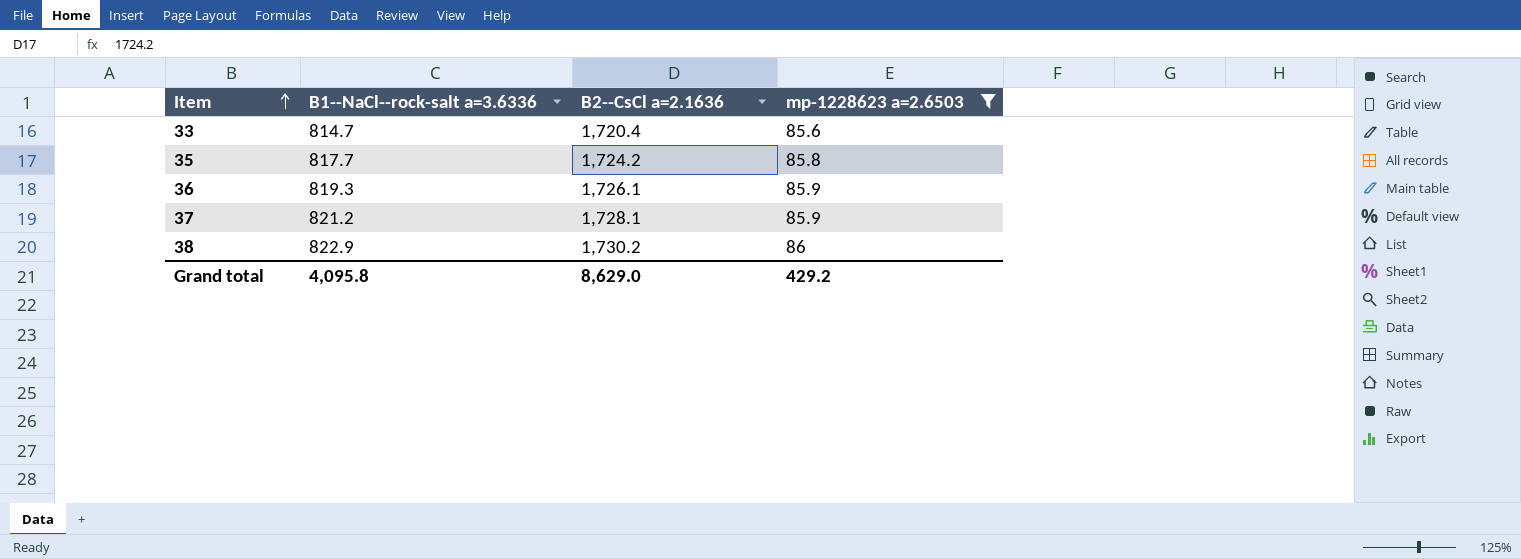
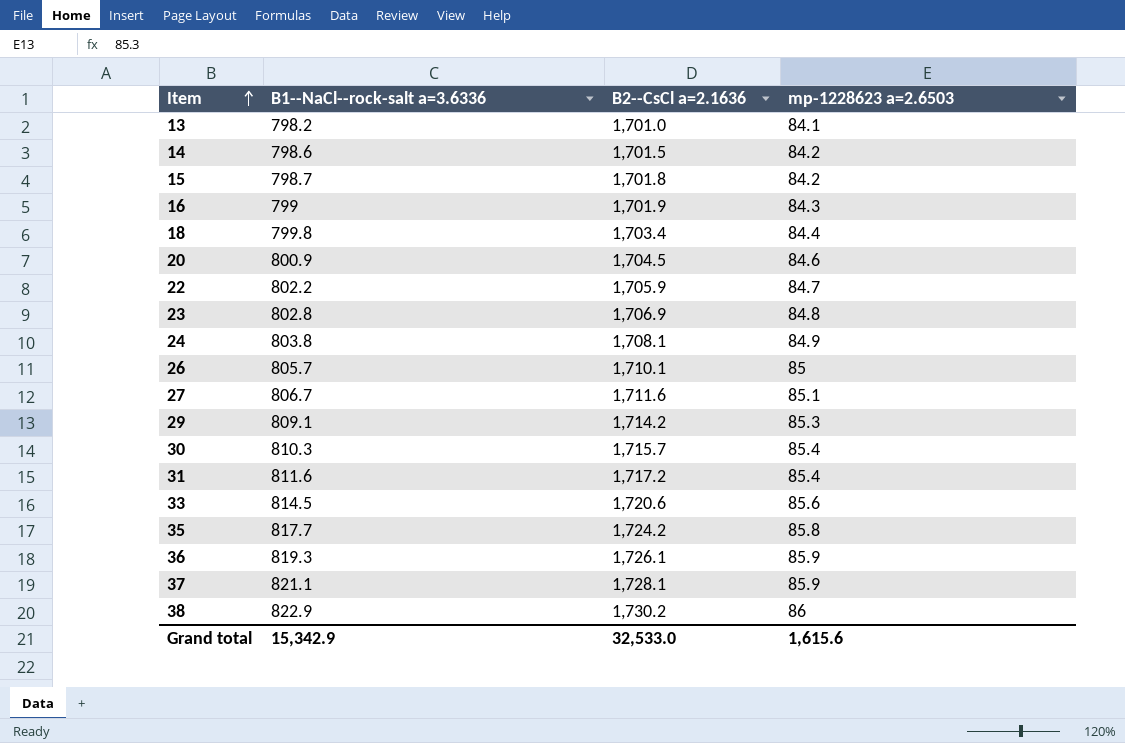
filter: mp-1228623 a=2.6503 >= 85.6 -> none
33 | B1--NaCl--rock-salt a=3.6336: 814.7 -> 814.5
33 | B2--CsCl a=2.1636: 1,720.4 -> 1,720.6
37 | B1--NaCl--rock-salt a=3.6336: 821.2 -> 821.1
Grand total | B1--NaCl--rock-salt a=3.6336: 4,095.8 -> 15,342.9
Grand total | B2--CsCl a=2.1636: 8,629.0 -> 32,533.0
Grand total | mp-1228623 a=2.6503: 429.2 -> 1,615.6

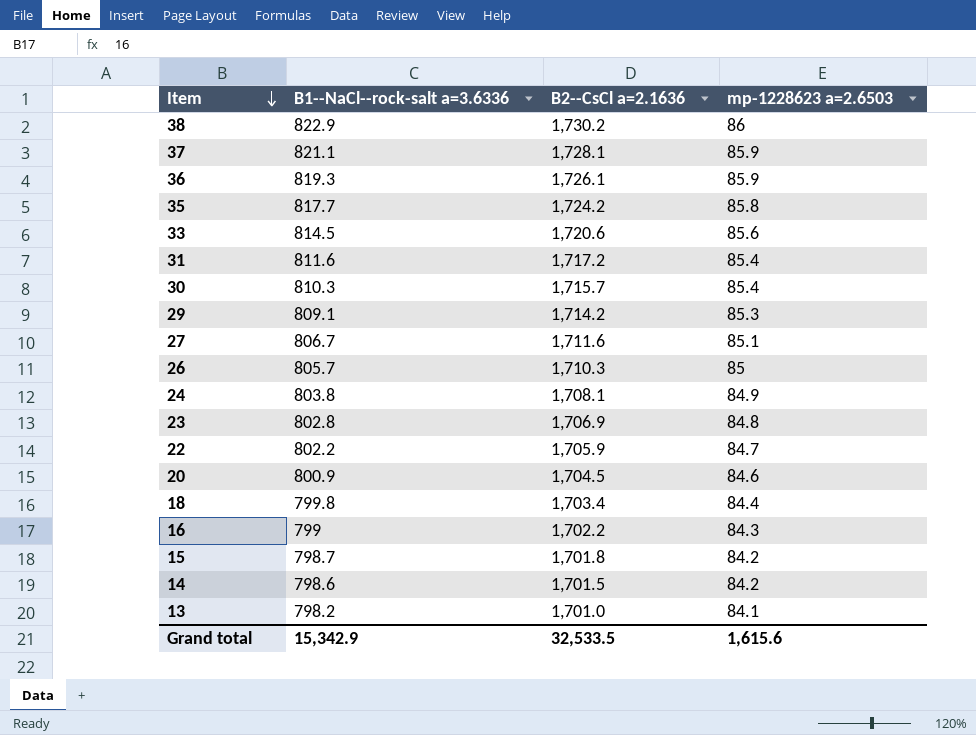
row order: Item ascending -> Item descending
26 | B2--CsCl a=2.1636: 1,710.1 -> 1,710.3
16 | B2--CsCl a=2.1636: 1,701.9 -> 1,702.2
Grand total | B2--CsCl a=2.1636: 32,533.0 -> 32,533.5

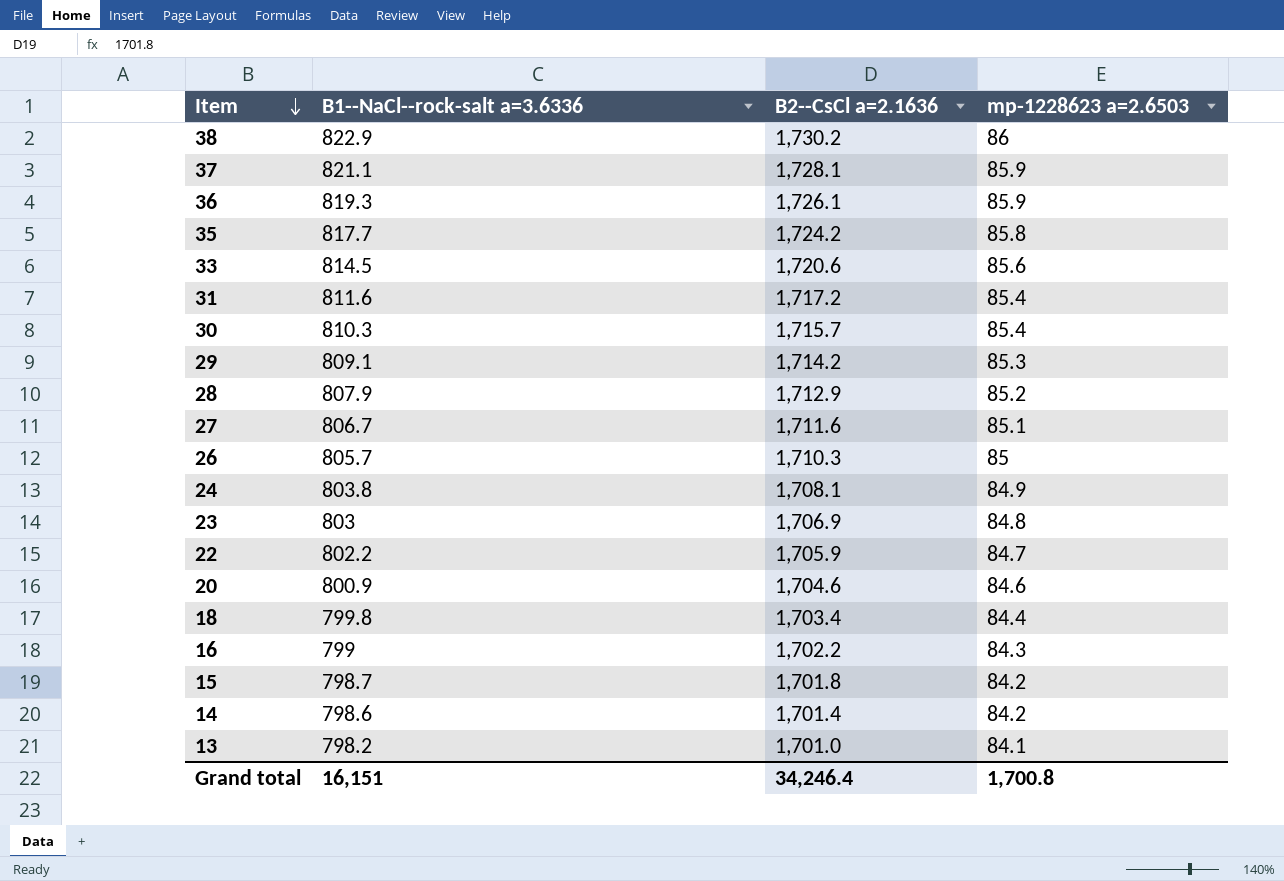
row 28: none -> 807.9 | 1,712.9 | 85.2
23 | B1--NaCl--rock-salt a=3.6336: 802.8 -> 803
20 | B2--CsCl a=2.1636: 1,704.5 -> 1,704.6
14 | B2--CsCl a=2.1636: 1,701.5 -> 1,701.4
Grand total | B1--NaCl--rock-salt a=3.6336: 15,342.9 -> 16,151
Grand total | B2--CsCl a=2.1636: 32,533.5 -> 34,246.4
Grand total | mp-1228623 a=2.6503: 1,615.6 -> 1,700.8

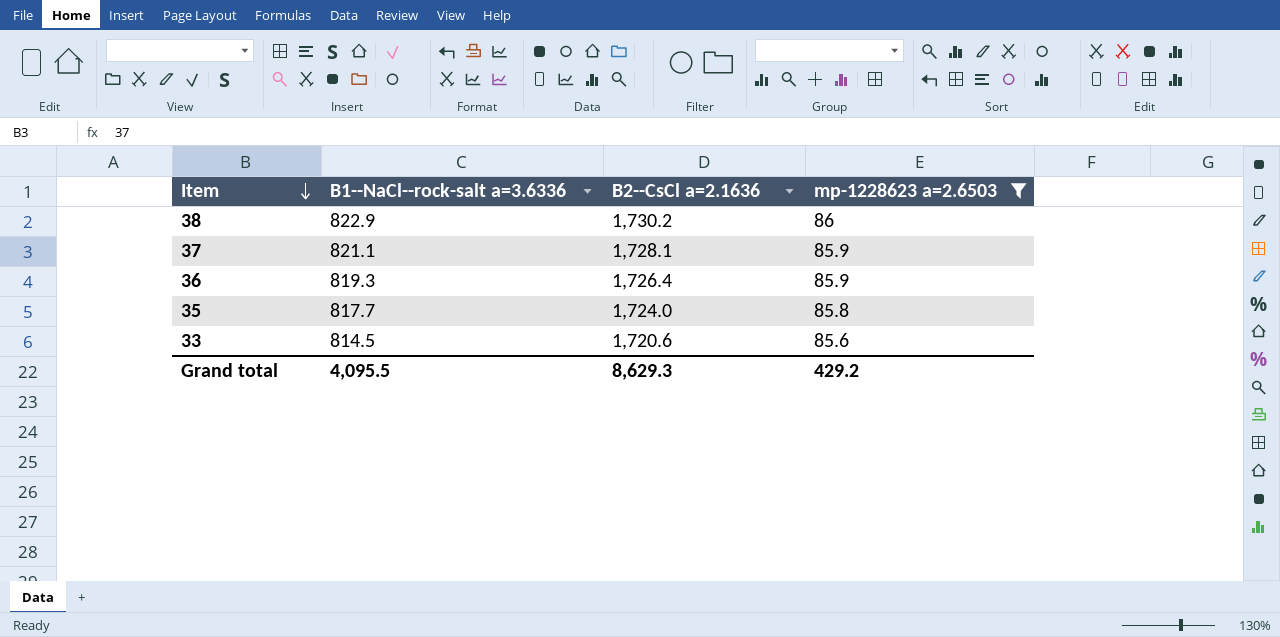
filter: none -> mp-1228623 a=2.6503 >= 85.6
36 | B2--CsCl a=2.1636: 1,726.1 -> 1,726.4
35 | B2--CsCl a=2.1636: 1,724.2 -> 1,724.0
Grand total | B1--NaCl--rock-salt a=3.6336: 16,151 -> 4,095.5
Grand total | B2--CsCl a=2.1636: 34,246.4 -> 8,629.3
Grand total | mp-1228623 a=2.6503: 1,700.8 -> 429.2

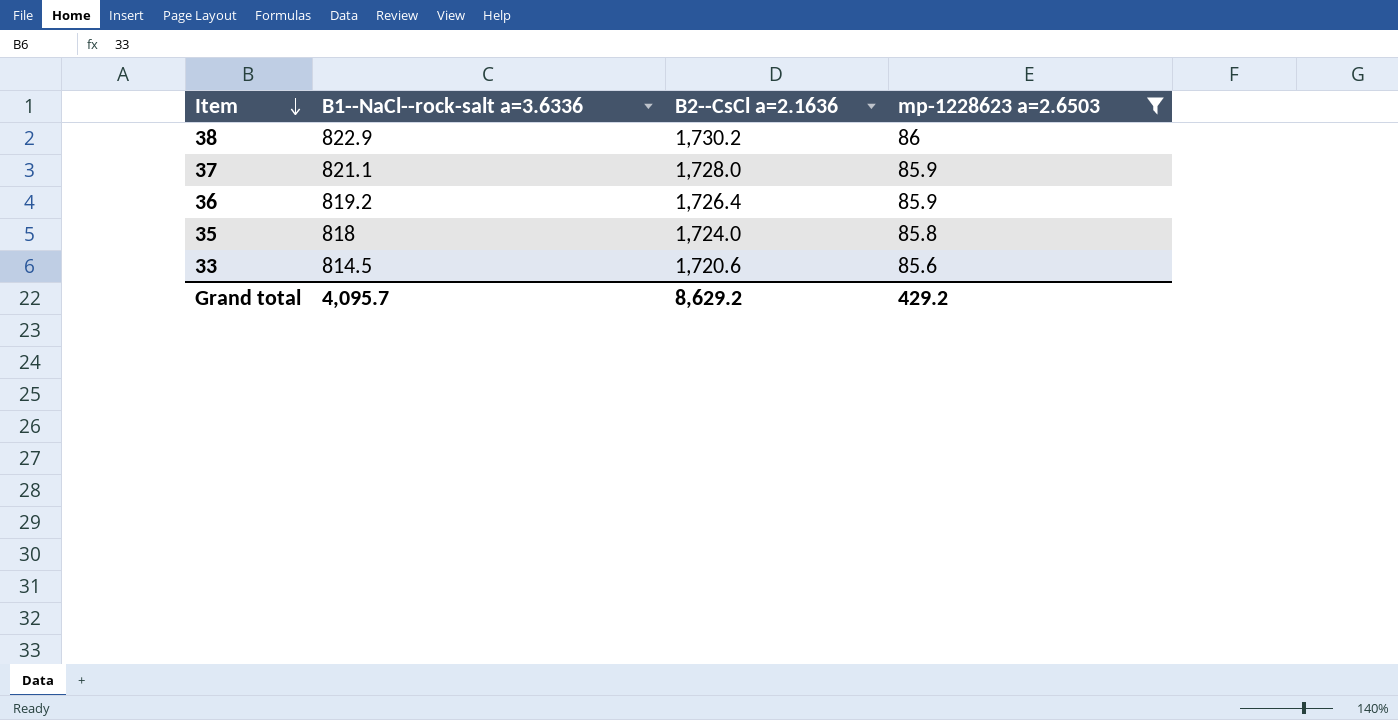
37 | B2--CsCl a=2.1636: 1,728.1 -> 1,728.0
36 | B1--NaCl--rock-salt a=3.6336: 819.3 -> 819.2
35 | B1--NaCl--rock-salt a=3.6336: 817.7 -> 818
Grand total | B1--NaCl--rock-salt a=3.6336: 4,095.5 -> 4,095.7
Grand total | B2--CsCl a=2.1636: 8,629.3 -> 8,629.2

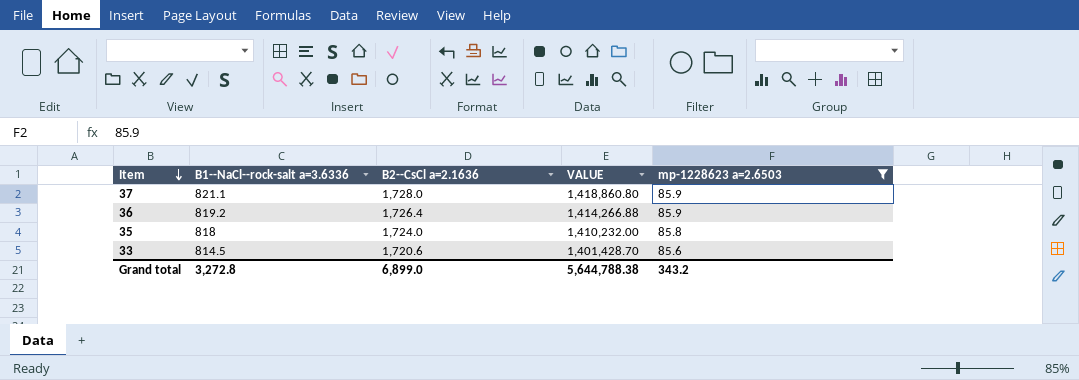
column VALUE | formula: none -> [B1--NaCl--rock-salt a=3.6336] * [B2--CsCl a=2.1636]
row 38: 822.9 | 1,730.2 | 86 -> none
Grand total | B1--NaCl--rock-salt a=3.6336: 4,095.7 -> 3,272.8
Grand total | B2--CsCl a=2.1636: 8,629.2 -> 6,899.0
Grand total | mp-1228623 a=2.6503: 429.2 -> 343.2

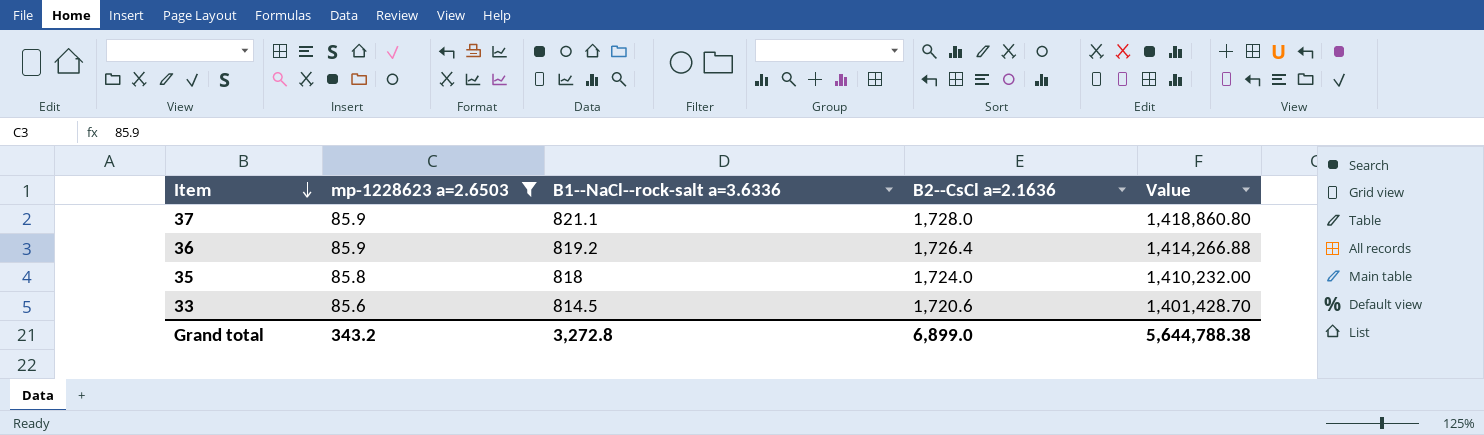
column mp-1228623 a=2.6503 | position: 5 -> 2
column name: VALUE -> Value

